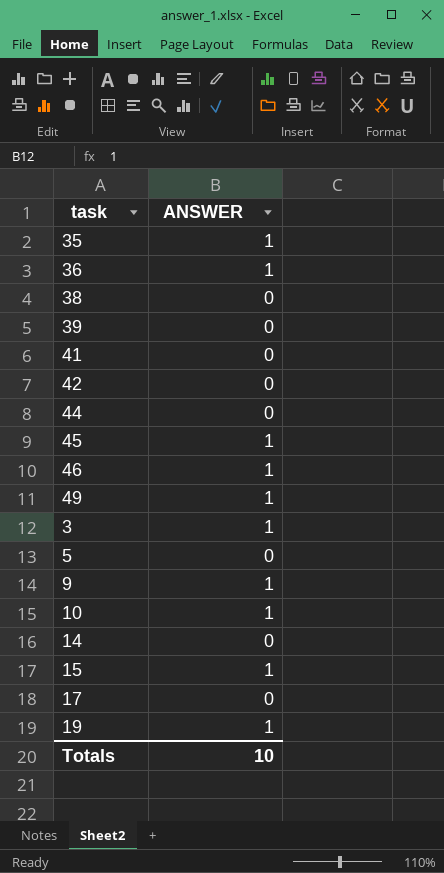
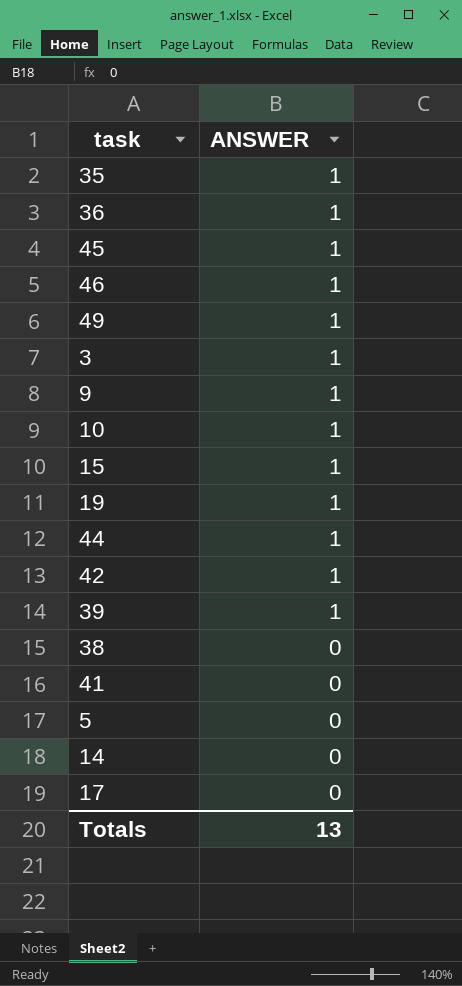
row order: none -> ANSWER descending
44 | ANSWER: 0 -> 1
42 | ANSWER: 0 -> 1
39 | ANSWER: 0 -> 1
Totals | ANSWER: 10 -> 13

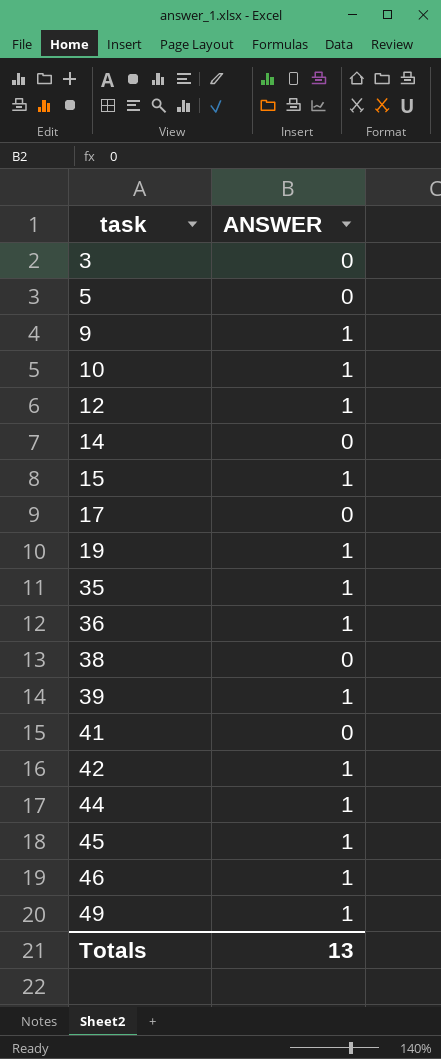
row order: ANSWER descending -> task ascending
3 | ANSWER: 1 -> 0
row 12: none -> 1

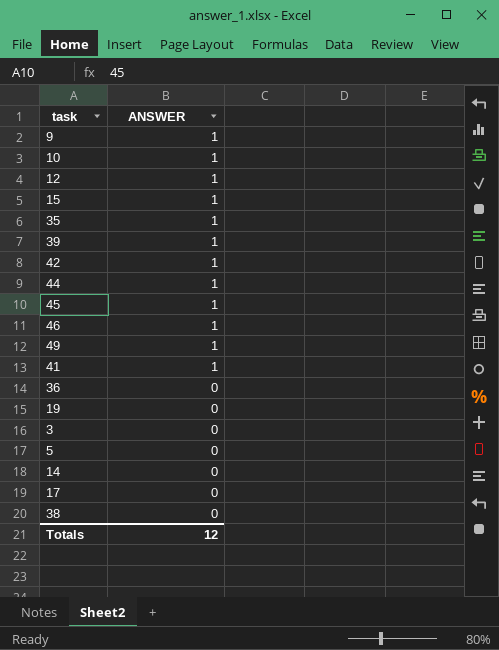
row order: task ascending -> ANSWER descending
41 | ANSWER: 0 -> 1
36 | ANSWER: 1 -> 0
19 | ANSWER: 1 -> 0
Totals | ANSWER: 13 -> 12

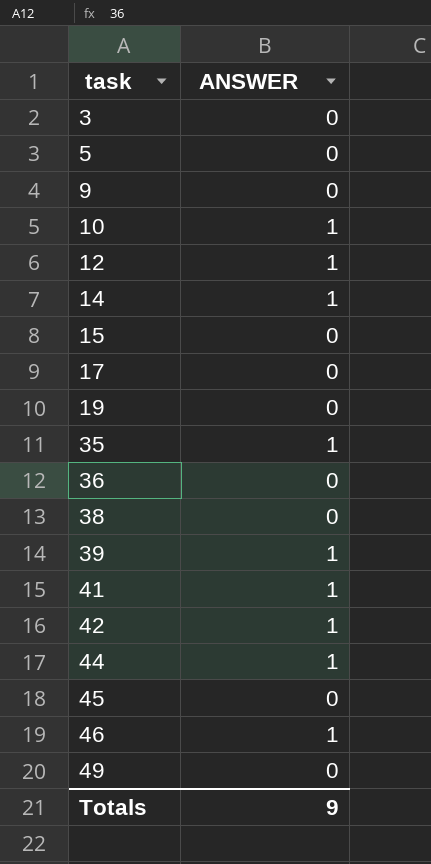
row order: ANSWER descending -> task ascending
9 | ANSWER: 1 -> 0
14 | ANSWER: 0 -> 1
15 | ANSWER: 1 -> 0
45 | ANSWER: 1 -> 0
49 | ANSWER: 1 -> 0
Totals | ANSWER: 12 -> 9

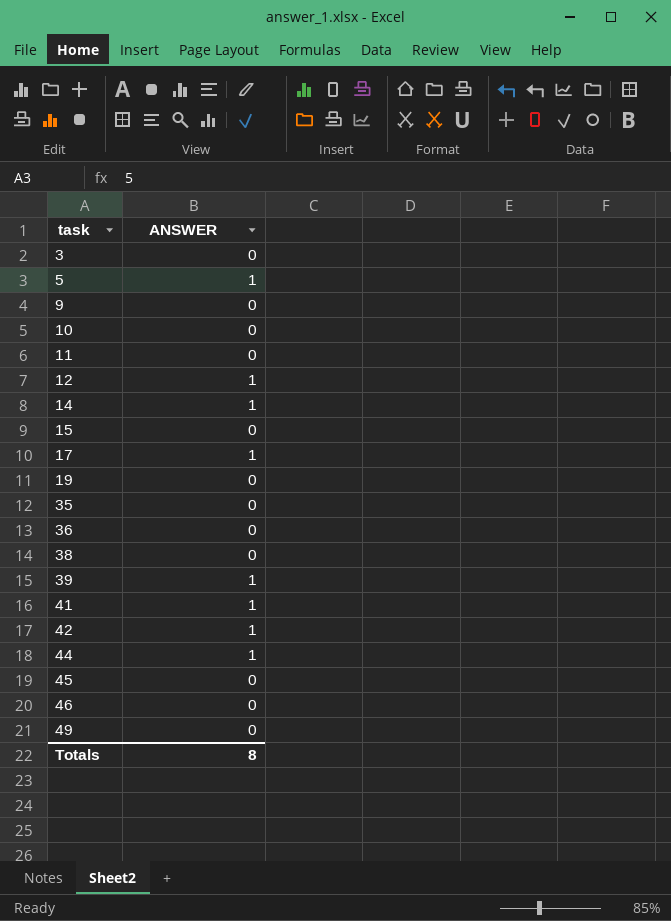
5 | ANSWER: 0 -> 1
10 | ANSWER: 1 -> 0
row 11: none -> 0
17 | ANSWER: 0 -> 1
35 | ANSWER: 1 -> 0
46 | ANSWER: 1 -> 0
Totals | ANSWER: 9 -> 8

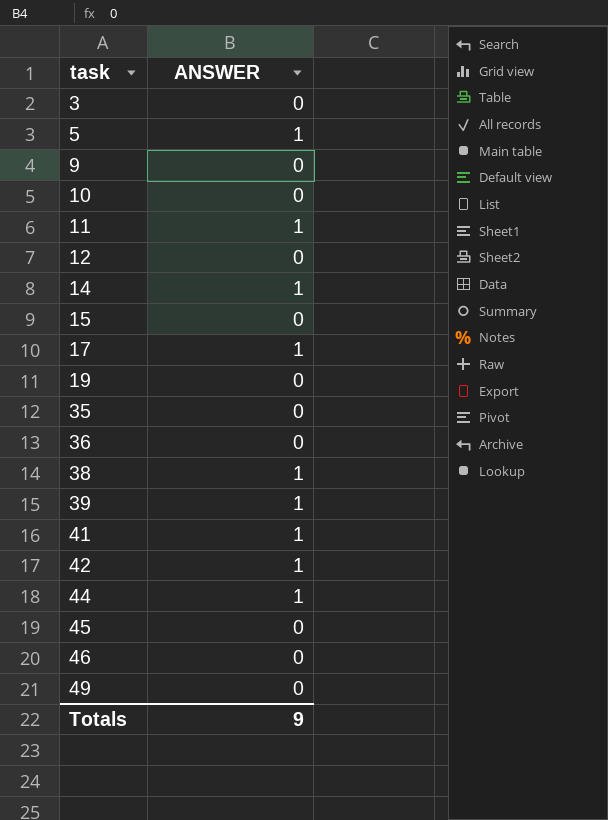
11 | ANSWER: 0 -> 1
12 | ANSWER: 1 -> 0
38 | ANSWER: 0 -> 1
Totals | ANSWER: 8 -> 9

